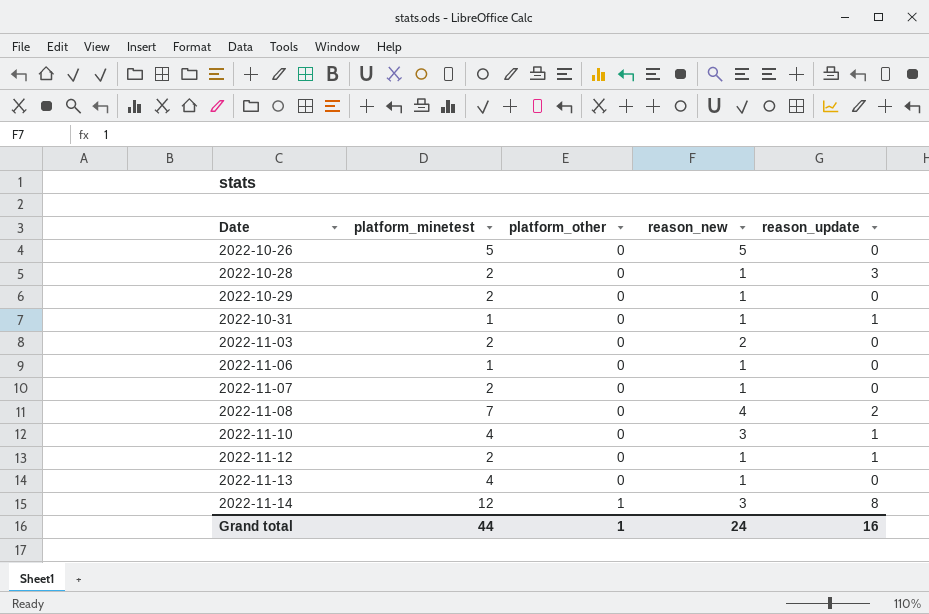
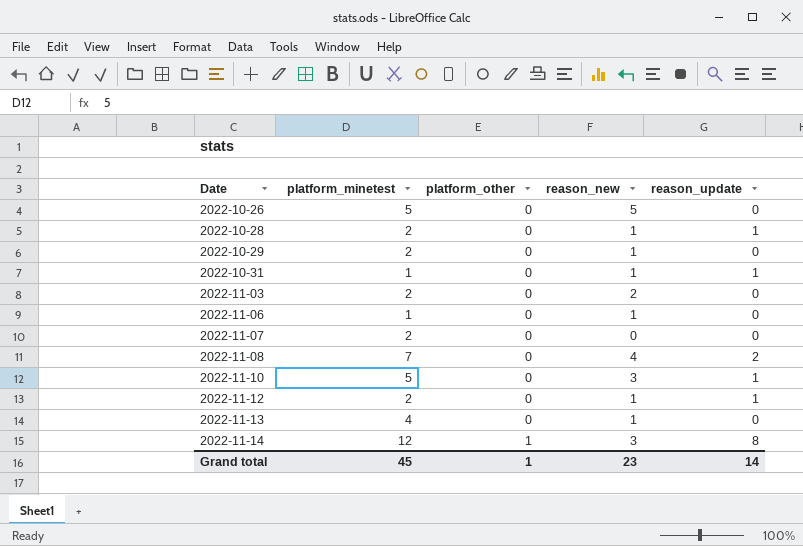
2022-10-28 | reason_update: 3 -> 1
2022-11-07 | reason_new: 1 -> 0
2022-11-10 | platform_minetest: 4 -> 5
Grand total | platform_minetest: 44 -> 45
Grand total | reason_new: 24 -> 23
Grand total | reason_update: 16 -> 14

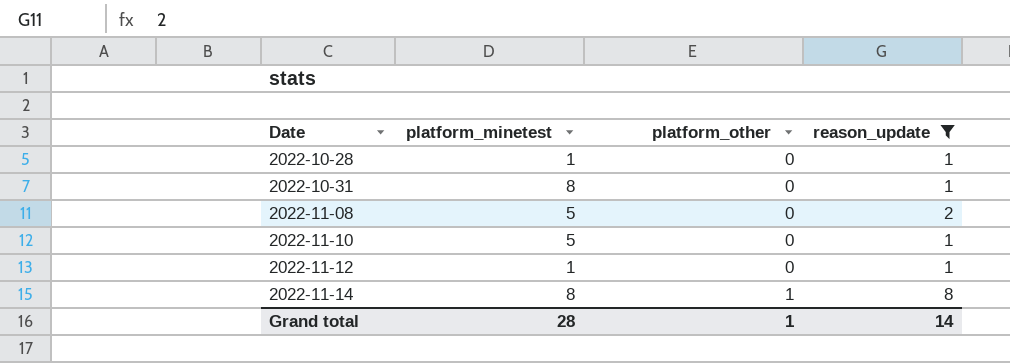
filter: none -> reason_update != 0
column reason_new | position: 4 -> none
2022-10-28 | platform_minetest: 2 -> 1
2022-10-31 | platform_minetest: 1 -> 8
2022-11-08 | platform_minetest: 7 -> 5
2022-11-12 | platform_minetest: 2 -> 1
2022-11-14 | platform_minetest: 12 -> 8
Grand total | platform_minetest: 45 -> 28

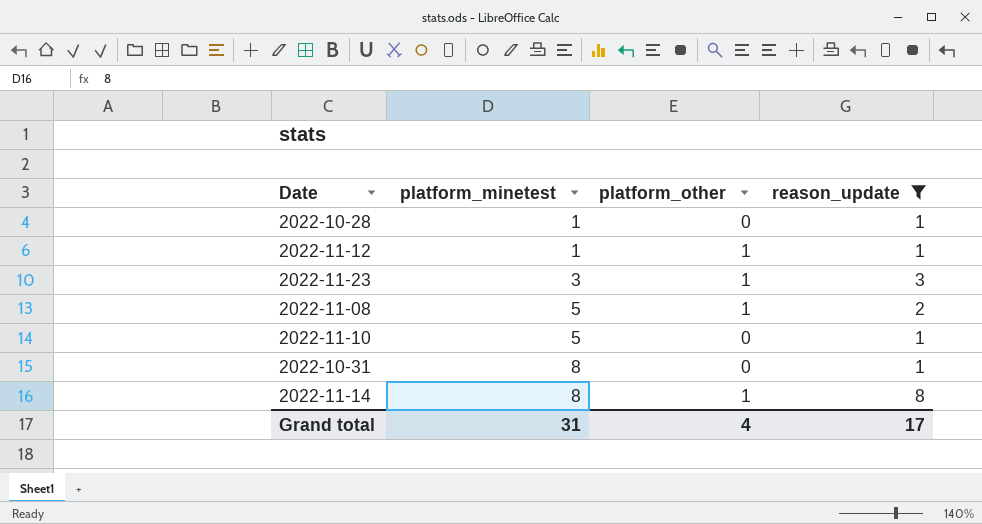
row order: Date ascending -> platform_minetest ascending
2022-11-12 | platform_other: 0 -> 1
row 2022-11-23: none -> 3 | 1 | 3
2022-11-08 | platform_other: 0 -> 1
Grand total | platform_minetest: 28 -> 31
Grand total | platform_other: 1 -> 4
Grand total | reason_update: 14 -> 17

